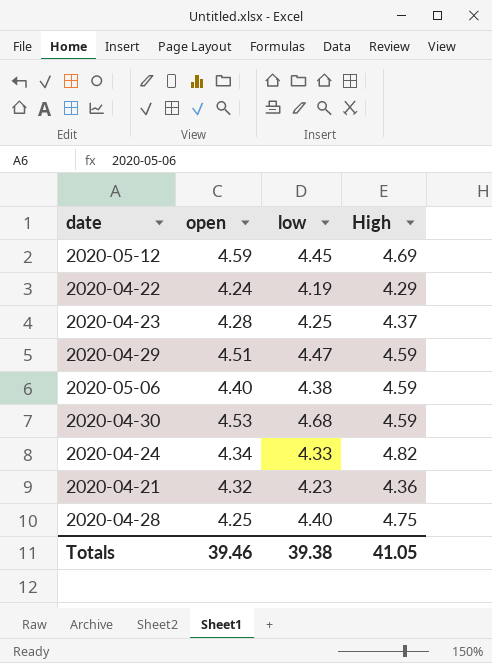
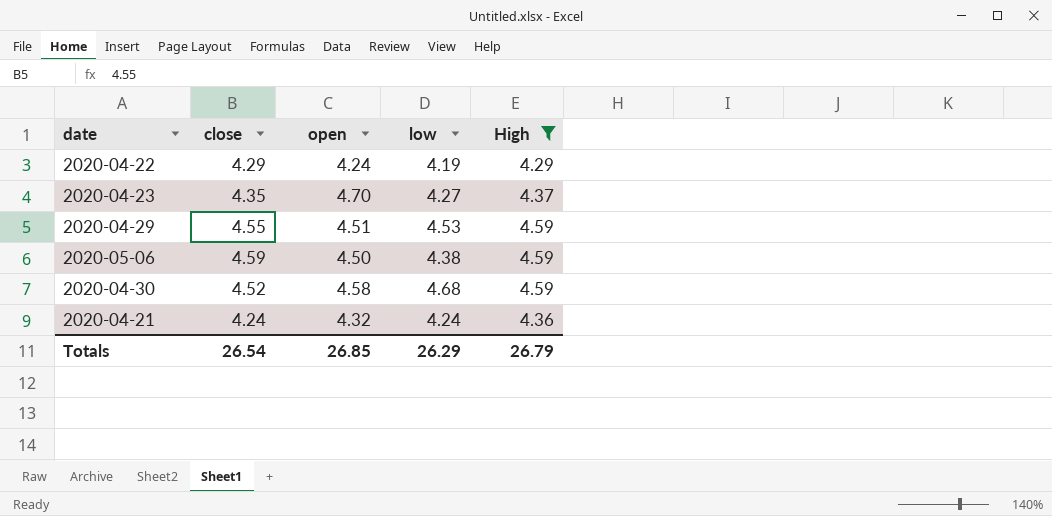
filter: none -> High <= 4.59
column close | position: none -> 2
2020-04-23 | open: 4.28 -> 4.70
2020-04-23 | low: 4.25 -> 4.27
2020-04-29 | low: 4.47 -> 4.53
2020-05-06 | open: 4.40 -> 4.50
2020-04-30 | open: 4.53 -> 4.58
2020-04-21 | low: 4.23 -> 4.24
Totals | open: 39.46 -> 26.85
Totals | low: 39.38 -> 26.29
Totals | High: 41.05 -> 26.79

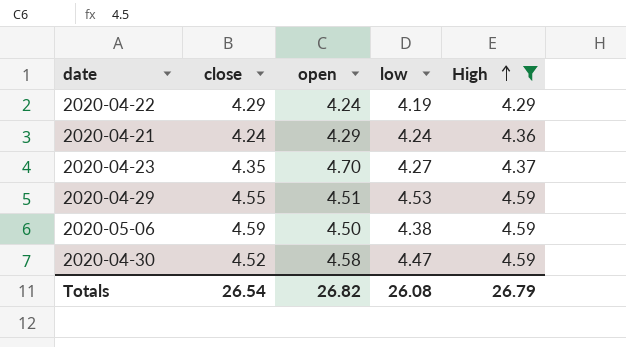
row order: none -> High ascending
2020-04-21 | open: 4.32 -> 4.29
2020-04-30 | low: 4.68 -> 4.47
Totals | open: 26.85 -> 26.82
Totals | low: 26.29 -> 26.08

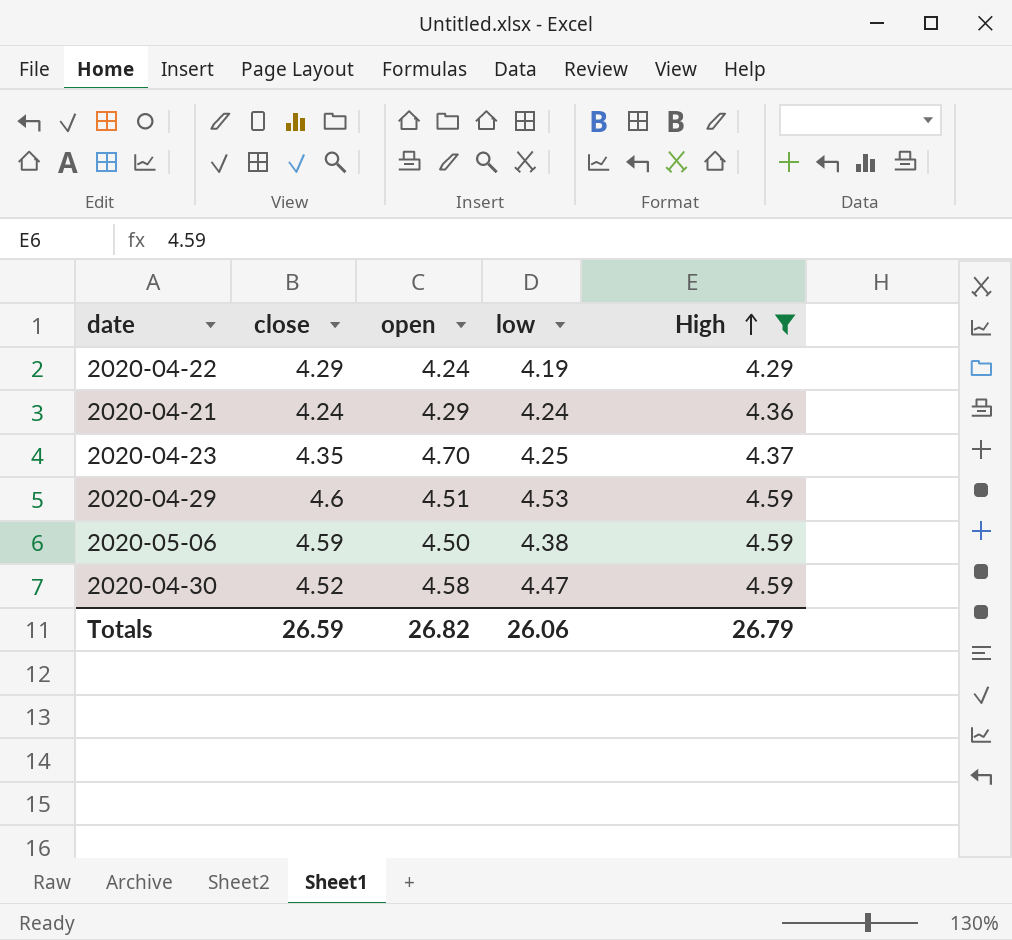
2020-04-23 | low: 4.27 -> 4.25
2020-04-29 | close: 4.55 -> 4.6
Totals | close: 26.54 -> 26.59
Totals | low: 26.08 -> 26.06

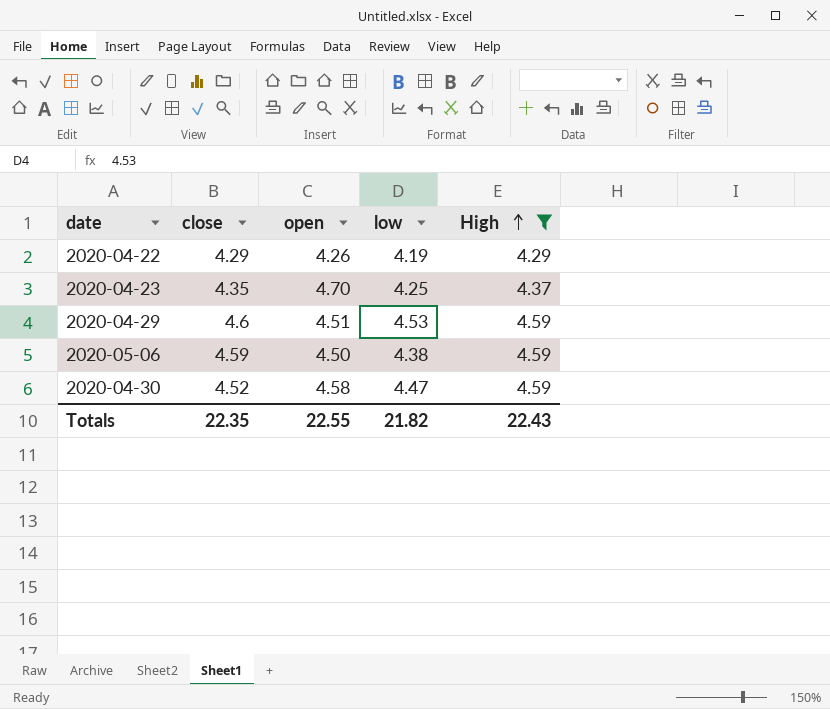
row 2020-04-21: 4.24 | 4.29 | 4.24 | 4.36 -> none
2020-04-22 | open: 4.24 -> 4.26
Totals | close: 26.59 -> 22.35
Totals | open: 26.82 -> 22.55
Totals | low: 26.06 -> 21.82
Totals | High: 26.79 -> 22.43

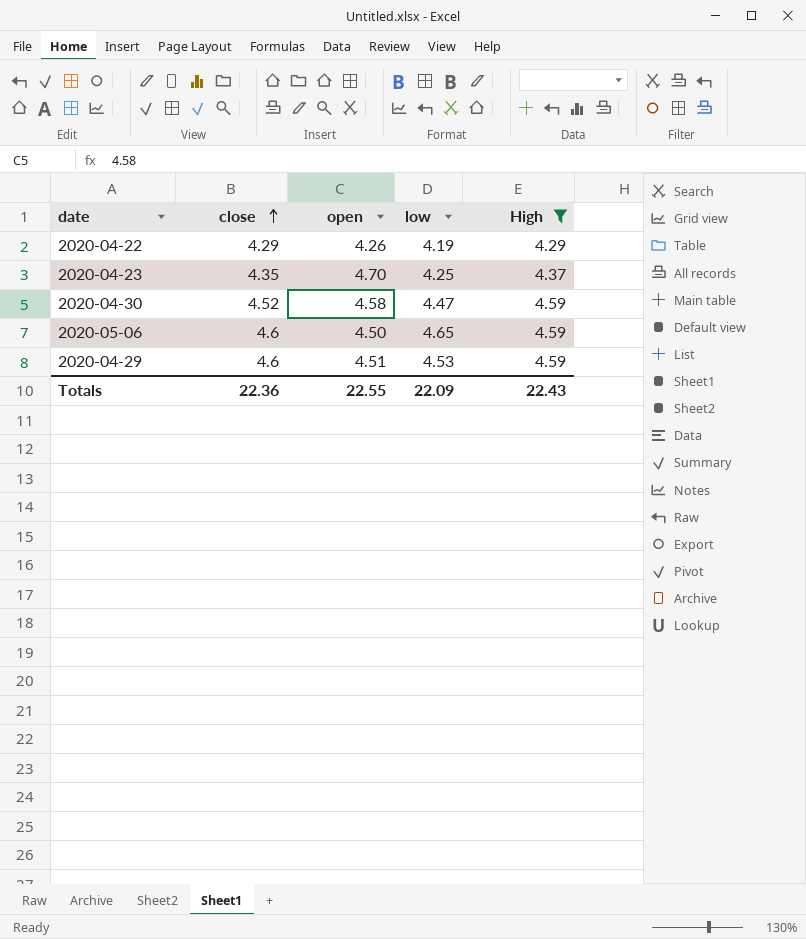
row order: High ascending -> close ascending
2020-05-06 | close: 4.59 -> 4.6
2020-05-06 | low: 4.38 -> 4.65
Totals | close: 22.35 -> 22.36
Totals | low: 21.82 -> 22.09

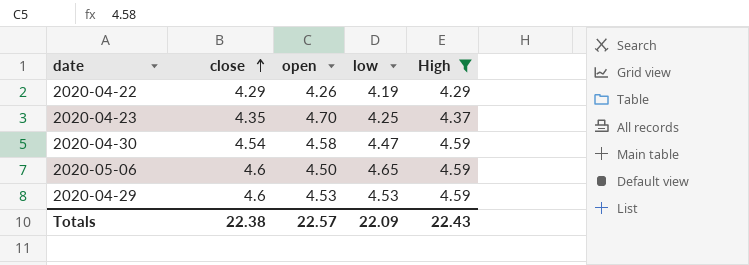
2020-04-30 | close: 4.52 -> 4.54
2020-04-29 | open: 4.51 -> 4.53
Totals | close: 22.36 -> 22.38
Totals | open: 22.55 -> 22.57

